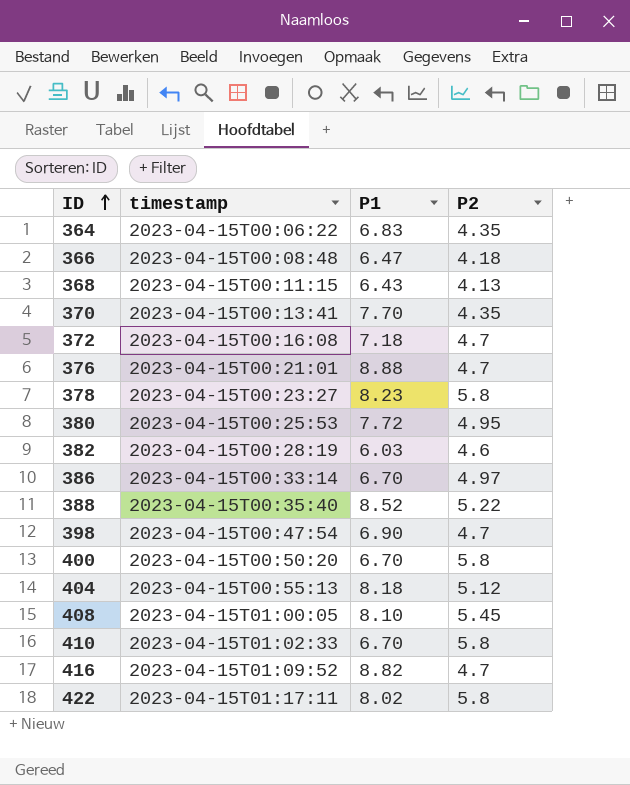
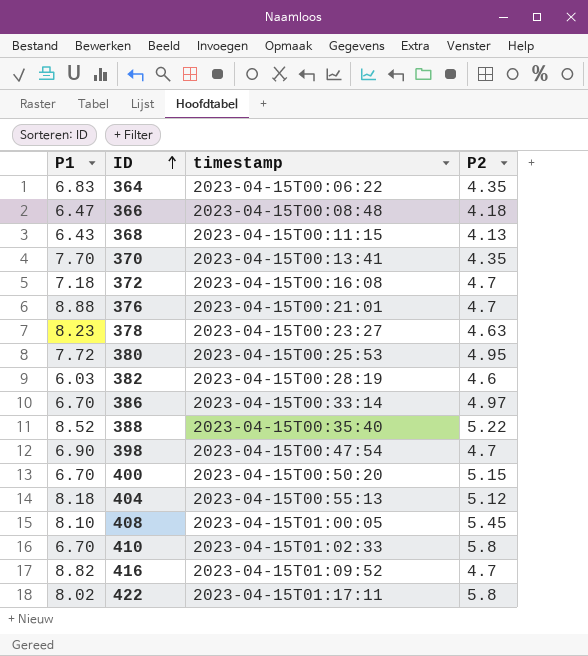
column P1 | position: 3 -> 1
378 | P2: 5.8 -> 4.63
400 | P2: 5.8 -> 5.15

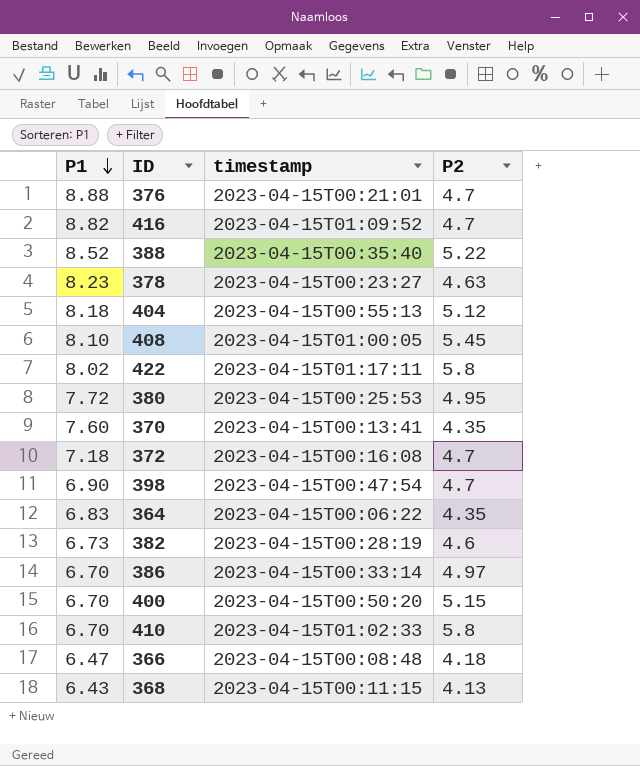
row order: ID ascending -> P1 descending
370 | P1: 7.70 -> 7.60
382 | P1: 6.03 -> 6.73

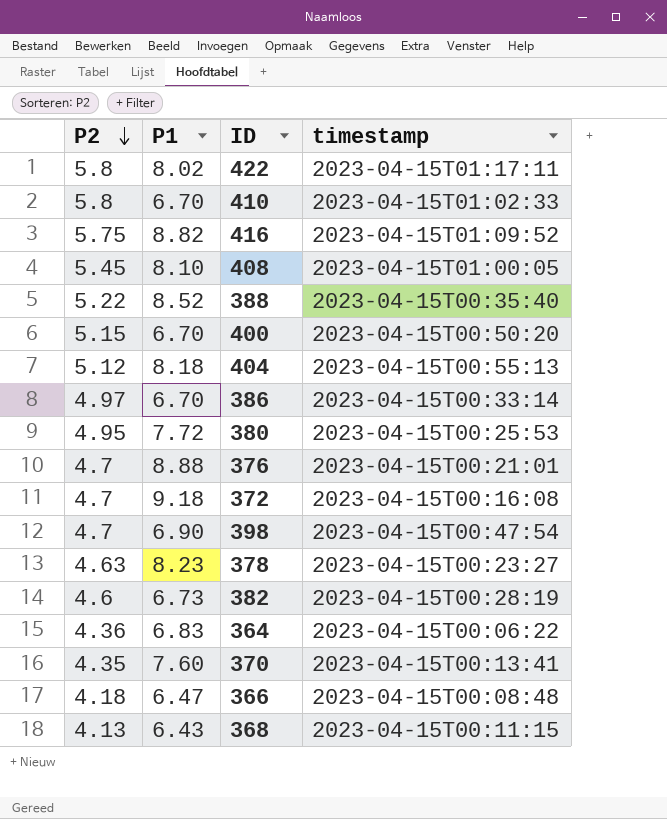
row order: P1 descending -> P2 descending
column P2 | position: 4 -> 1
416 | P2: 4.7 -> 5.75
372 | P1: 7.18 -> 9.18
364 | P2: 4.35 -> 4.36

